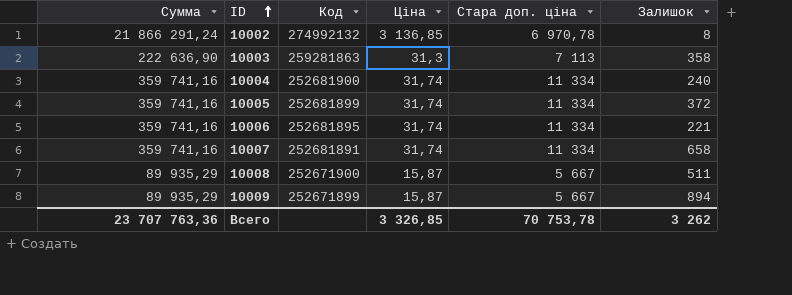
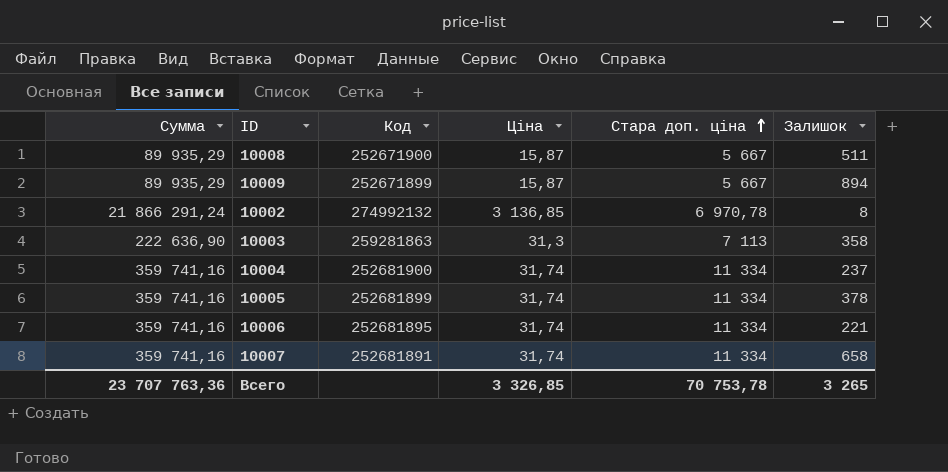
row order: ID ascending -> Стара доп. ціна ascending
10004 | Залишок: 240 -> 237
10005 | Залишок: 372 -> 378
Всего | Залишок: 3 262 -> 3 265

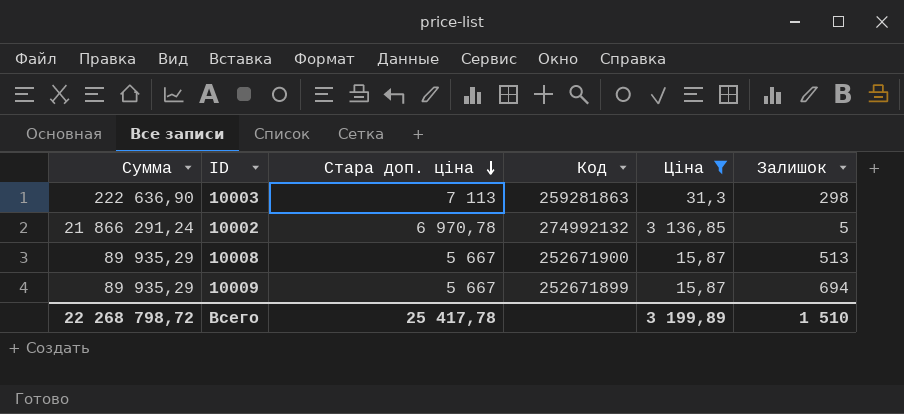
filter: none -> Ціна != 31,74
row order: Стара доп. ціна ascending -> Стара доп. ціна descending
column Стара доп. ціна | position: 5 -> 3
10003 | Залишок: 358 -> 298
10002 | Залишок: 8 -> 5
10008 | Залишок: 511 -> 513
10009 | Залишок: 894 -> 694
Всего | Сумма: 23 707 763,36 -> 22 268 798,72
Всего | Стара доп. ціна: 70 753,78 -> 25 417,78
Всего | Ціна: 3 326,85 -> 3 199,89
Всего | Залишок: 3 265 -> 1 510

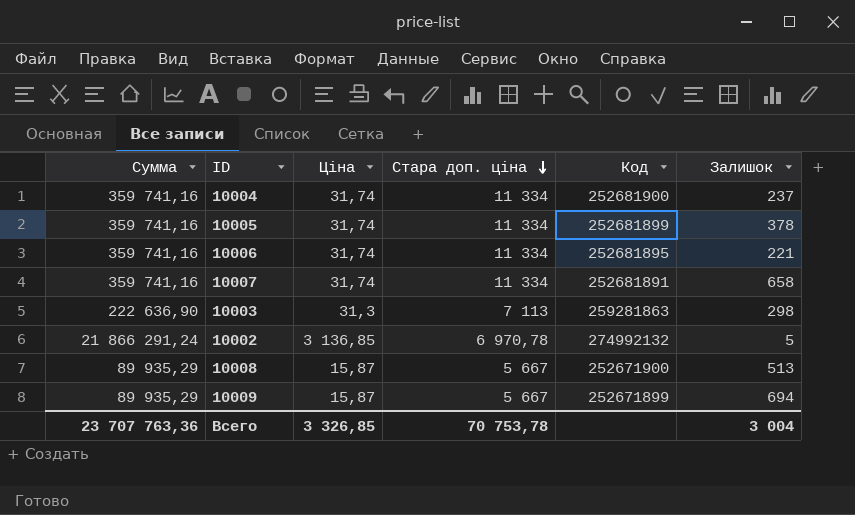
filter: Ціна != 31,74 -> none
column Ціна | position: 5 -> 3
Всего | Сумма: 22 268 798,72 -> 23 707 763,36
Всего | Ціна: 3 199,89 -> 3 326,85
Всего | Стара доп. ціна: 25 417,78 -> 70 753,78
Всего | Залишок: 1 510 -> 3 004

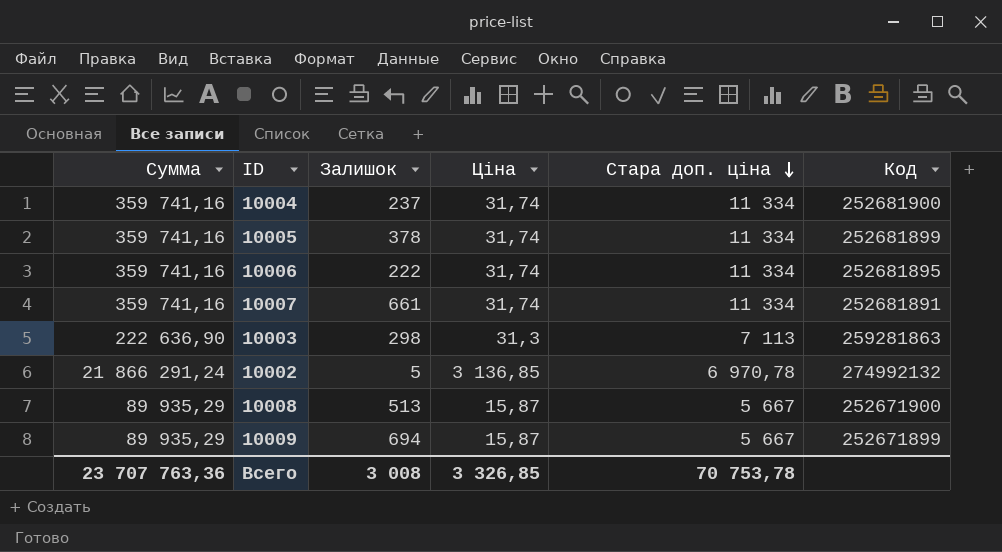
column Залишок | position: 6 -> 3
10006 | Залишок: 221 -> 222
10007 | Залишок: 658 -> 661
Всего | Залишок: 3 004 -> 3 008

